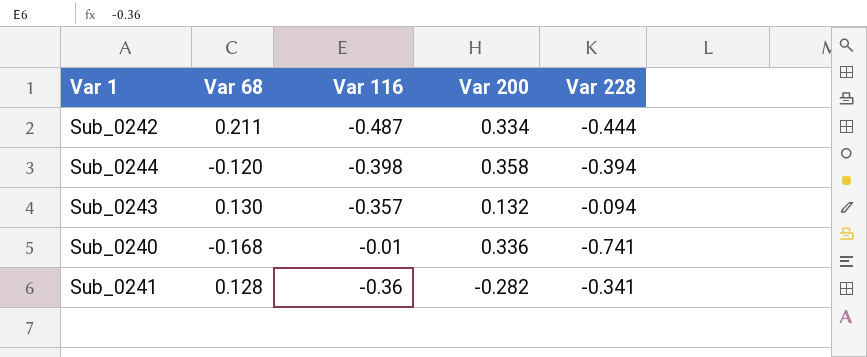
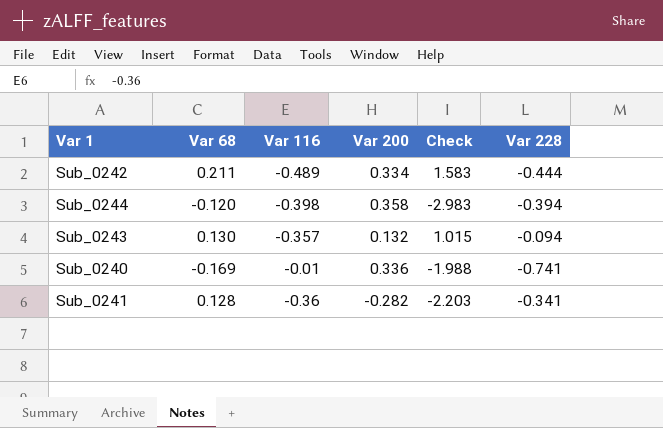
column Check | formula: none -> [Var 200] / [Var 68]
Sub_0242 | Var 116: -0.487 -> -0.489
Sub_0240 | Var 68: -0.168 -> -0.169

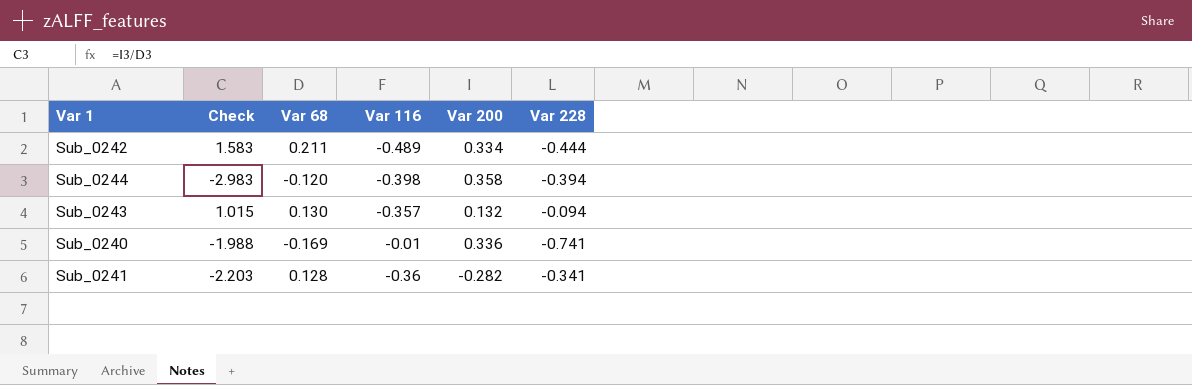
column Check | position: 5 -> 2

